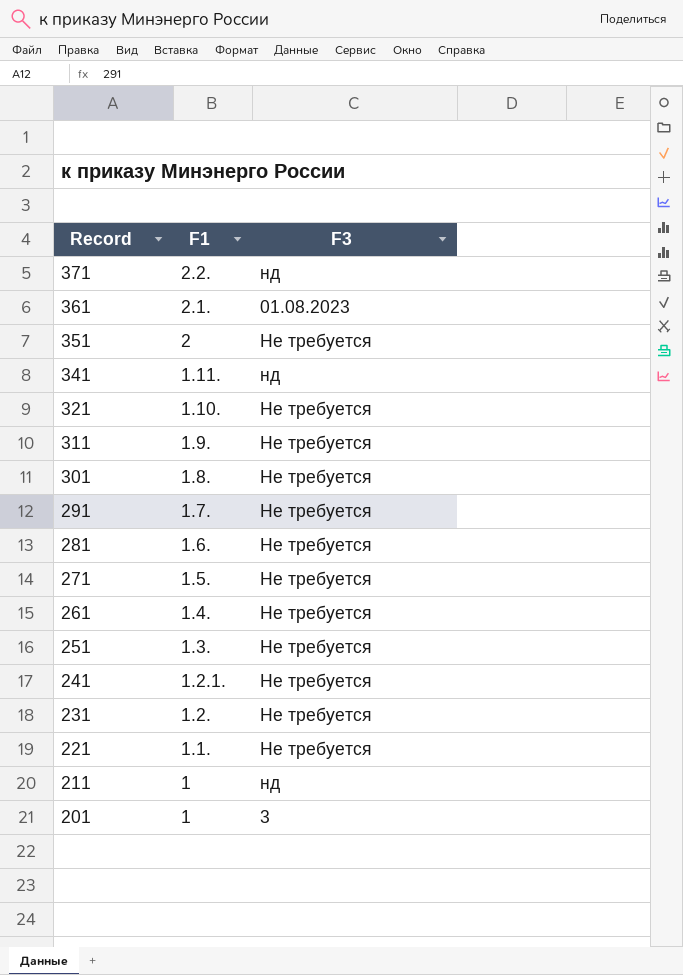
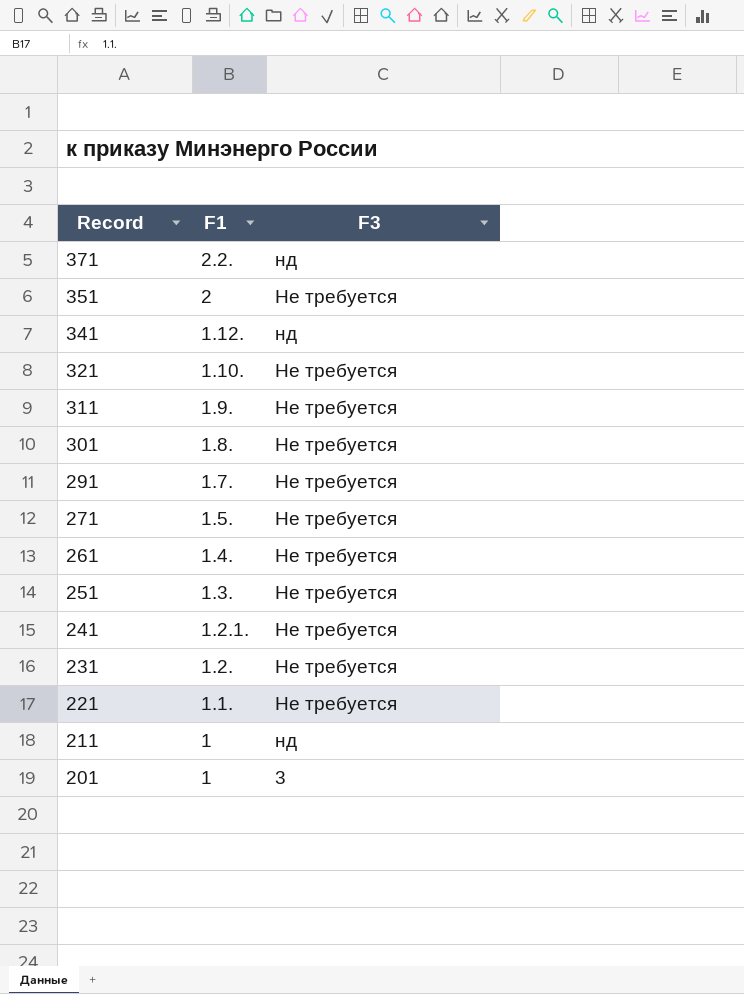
row 361: 2.1. | 01.08.2023 -> none
row 281: 1.6. | Не требуется -> none
341 | F1: 1.11. -> 1.12.

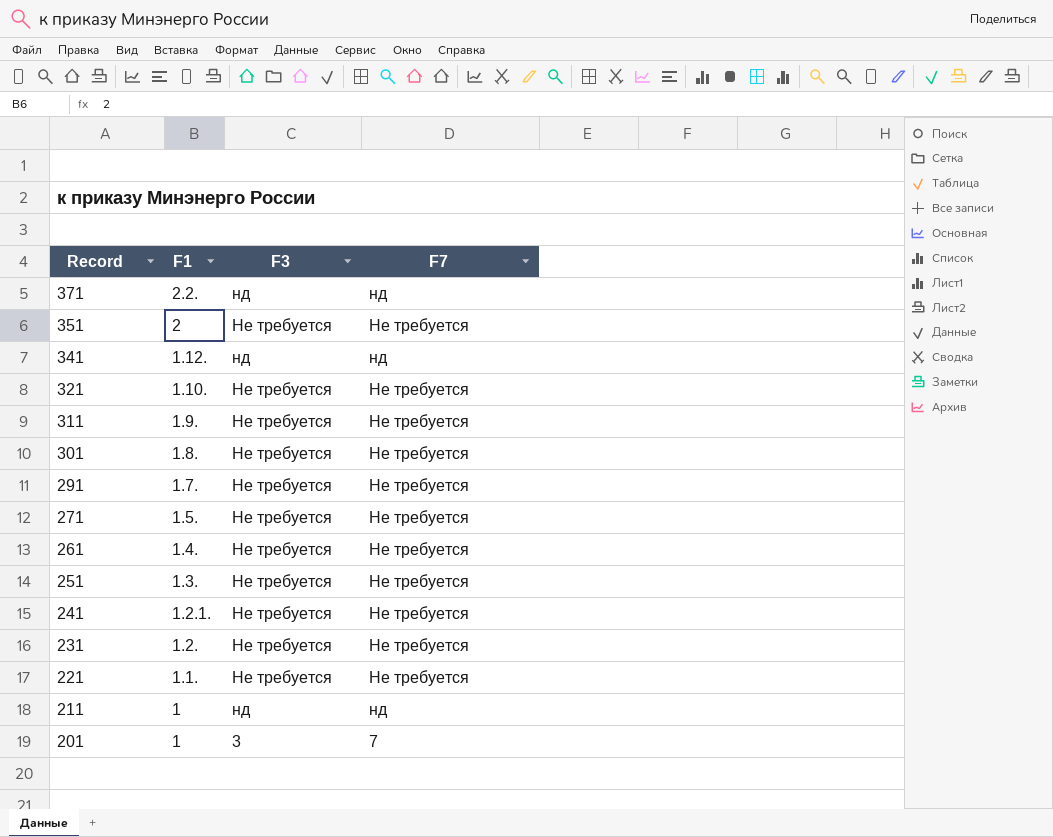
column F7 | position: none -> 4

